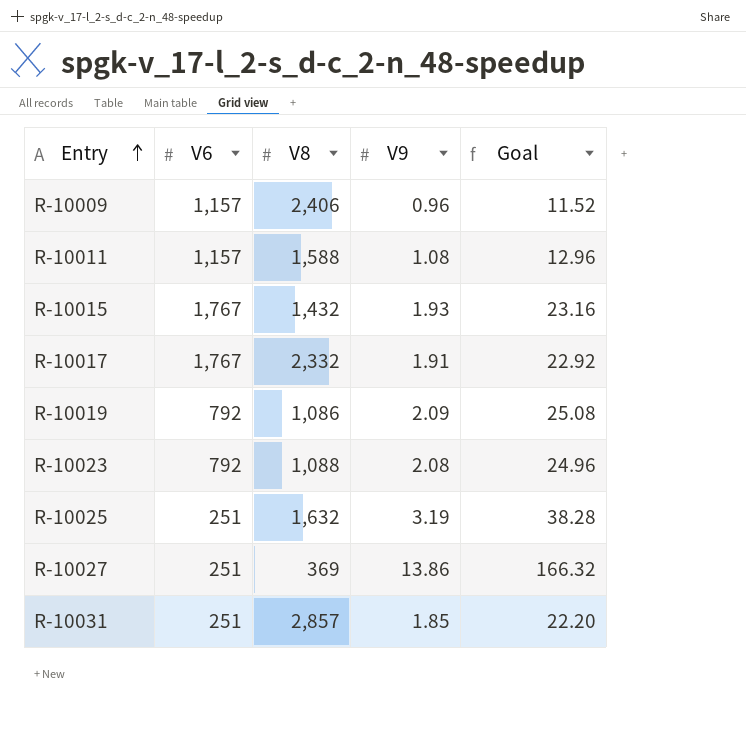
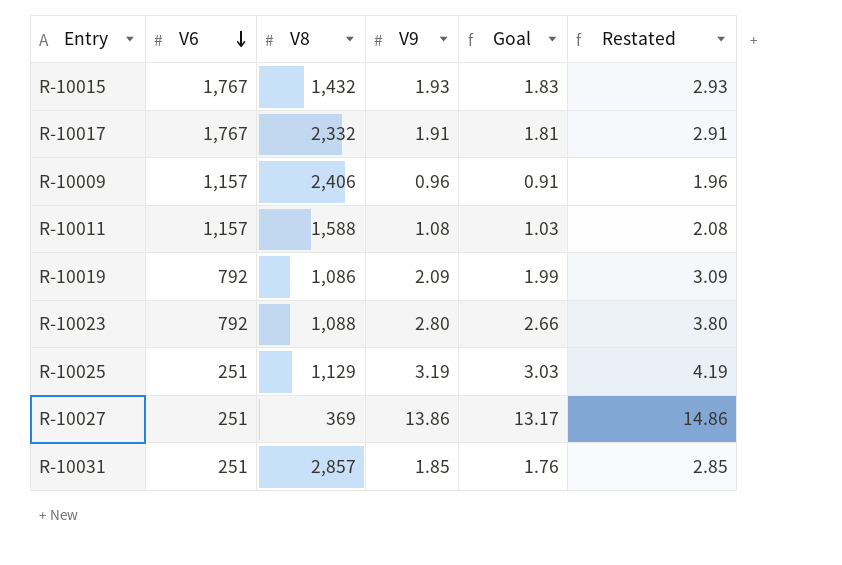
row order: Entry ascending -> V6 descending
column Goal | formula: [V9] * 12 -> [V9] * 0.95
column Restated | formula: none -> [V9] + 1
R-10023 | V9: 2.08 -> 2.80
R-10025 | V8: 1,632 -> 1,129

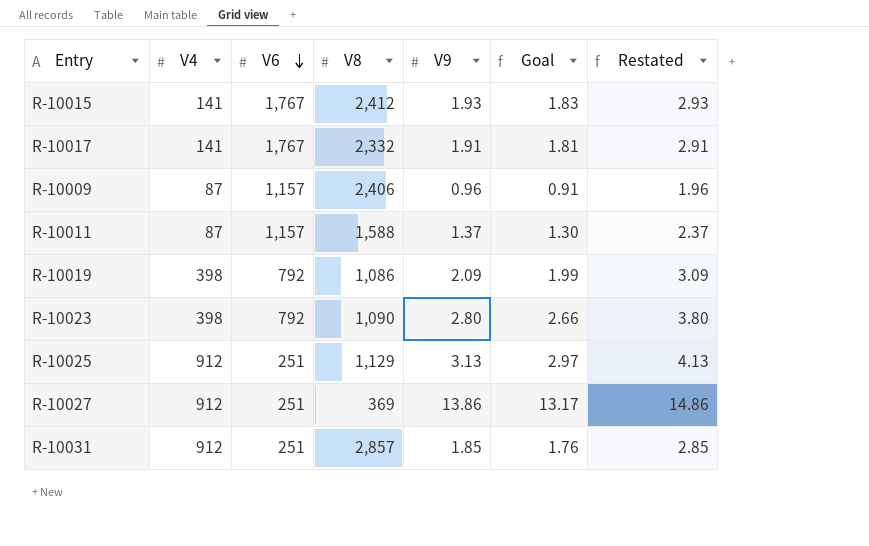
column V4 | position: none -> 2
R-10015 | V8: 1,432 -> 2,412
R-10011 | V9: 1.08 -> 1.37
R-10011 | Goal: 1.03 -> 1.30
R-10011 | Restated: 2.08 -> 2.37
R-10023 | V8: 1,088 -> 1,090
R-10025 | V9: 3.19 -> 3.13
R-10025 | Goal: 3.03 -> 2.97
R-10025 | Restated: 4.19 -> 4.13

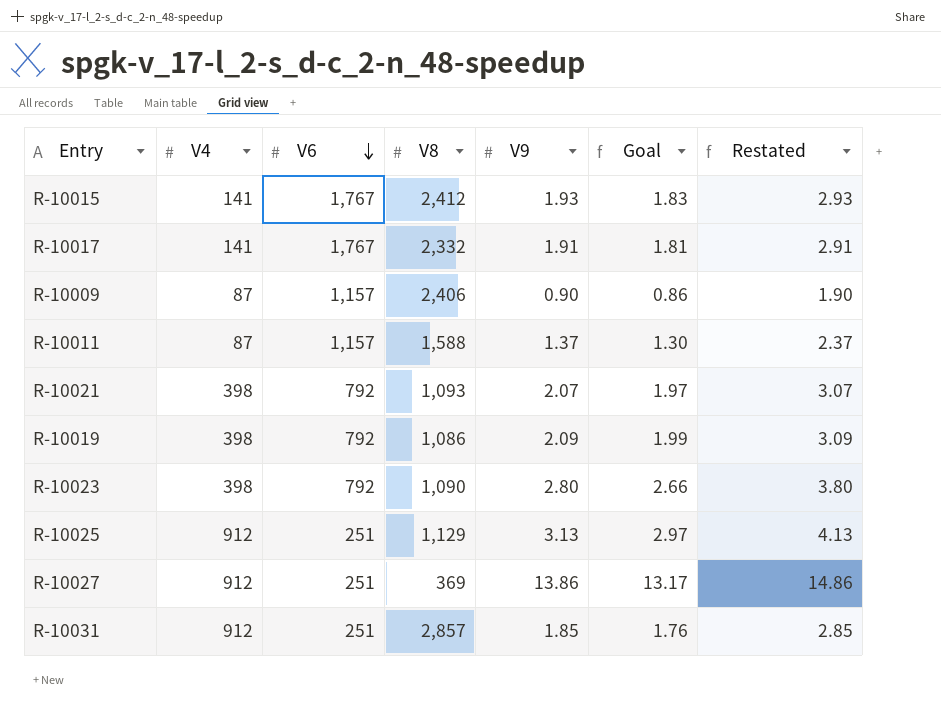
R-10009 | V9: 0.96 -> 0.90
R-10009 | Goal: 0.91 -> 0.86
R-10009 | Restated: 1.96 -> 1.90
row R-10021: none -> 398 | 792 | 1,093 | 2.07 | 1.97 | 3.07

